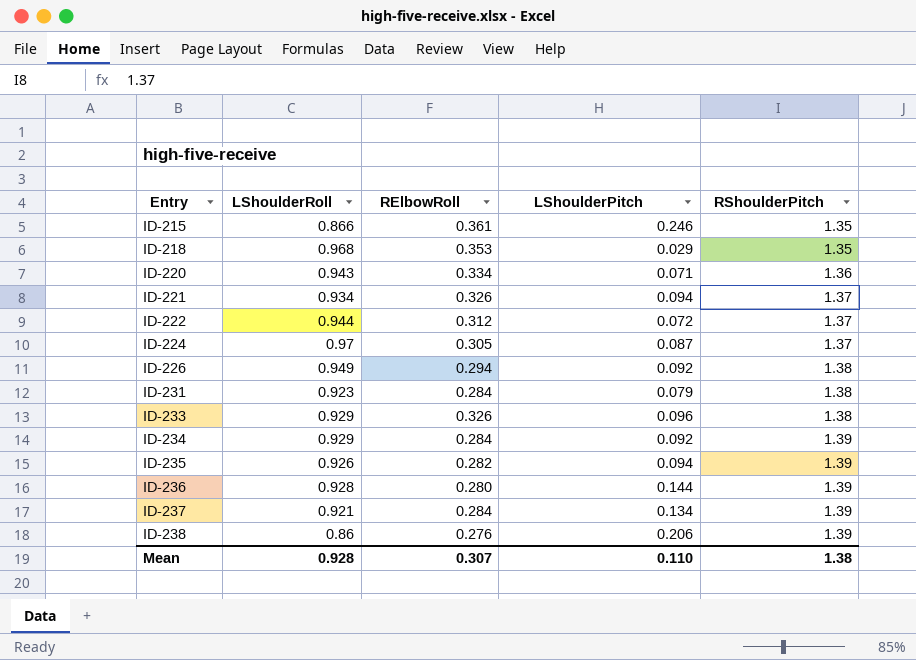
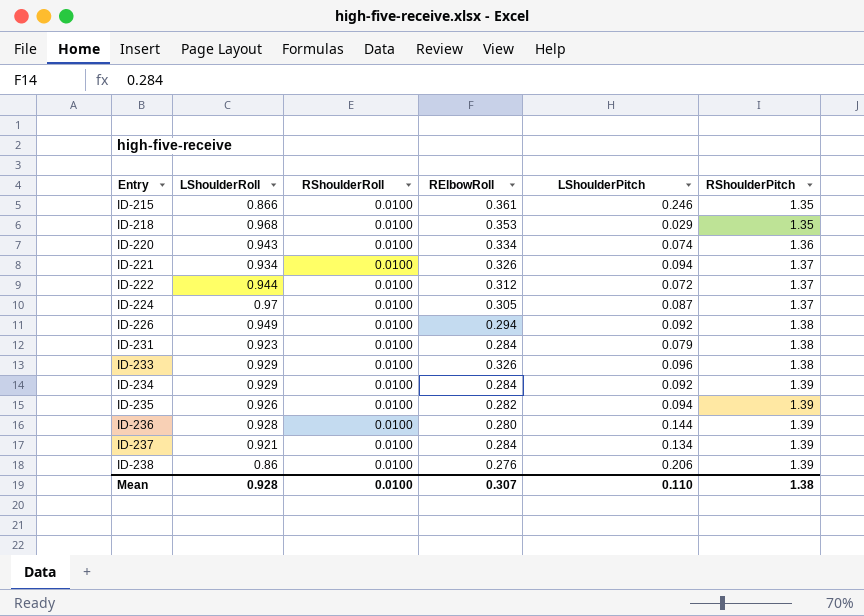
column RShoulderRoll | position: none -> 3
ID-220 | LShoulderPitch: 0.071 -> 0.074

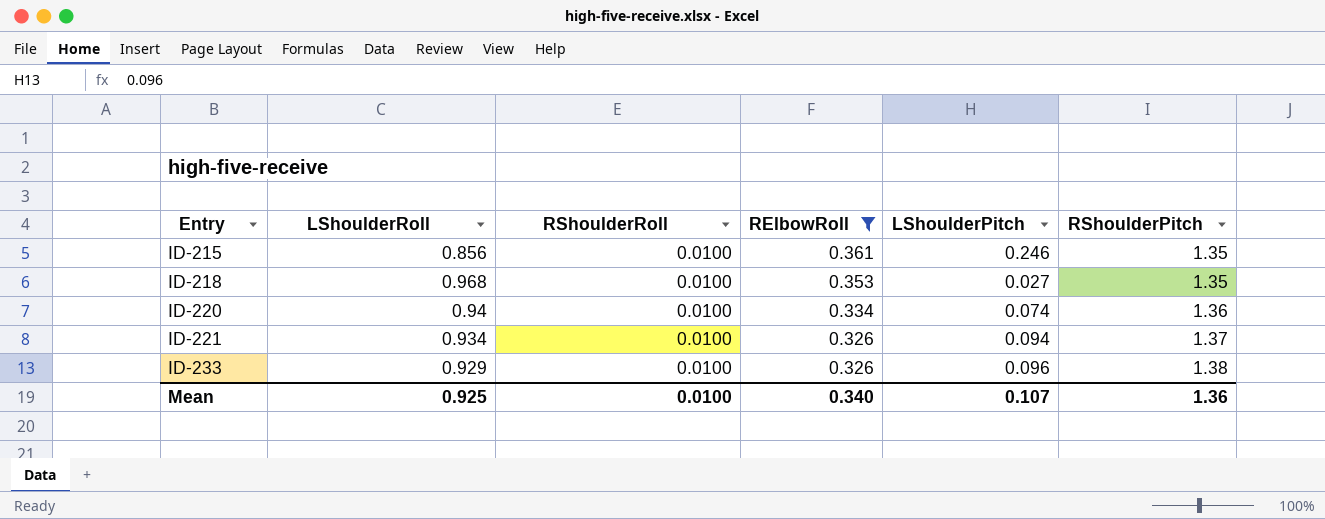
filter: none -> RElbowRoll >= 0.326
ID-215 | LShoulderRoll: 0.866 -> 0.856
ID-218 | LShoulderPitch: 0.029 -> 0.027
ID-220 | LShoulderRoll: 0.943 -> 0.94
Mean | LShoulderRoll: 0.928 -> 0.925
Mean | RElbowRoll: 0.307 -> 0.340
Mean | LShoulderPitch: 0.110 -> 0.107
Mean | RShoulderPitch: 1.38 -> 1.36

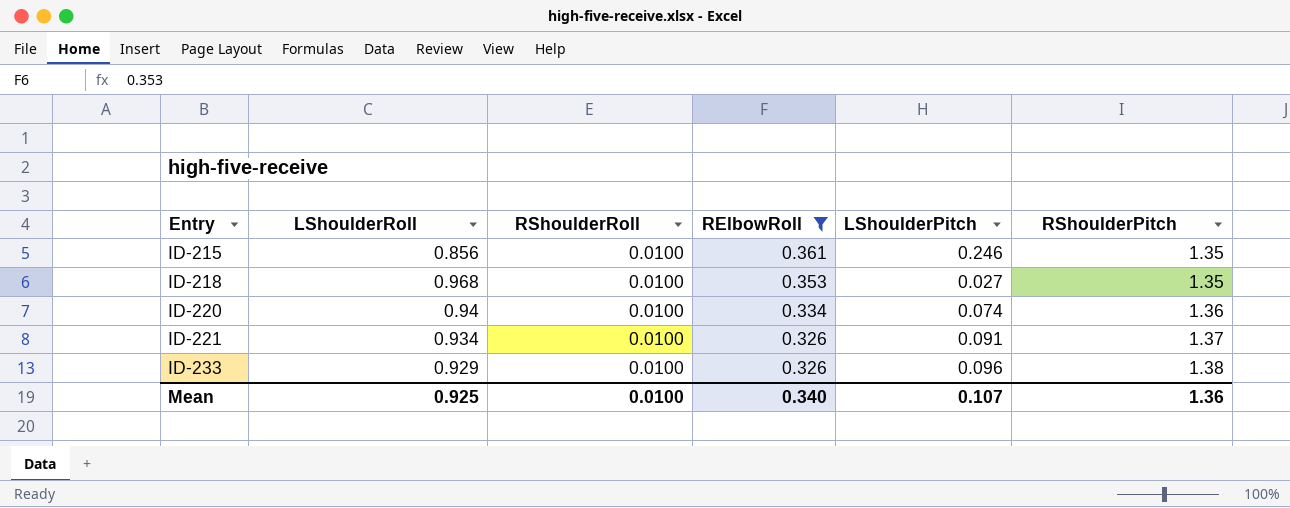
ID-221 | LShoulderPitch: 0.094 -> 0.091

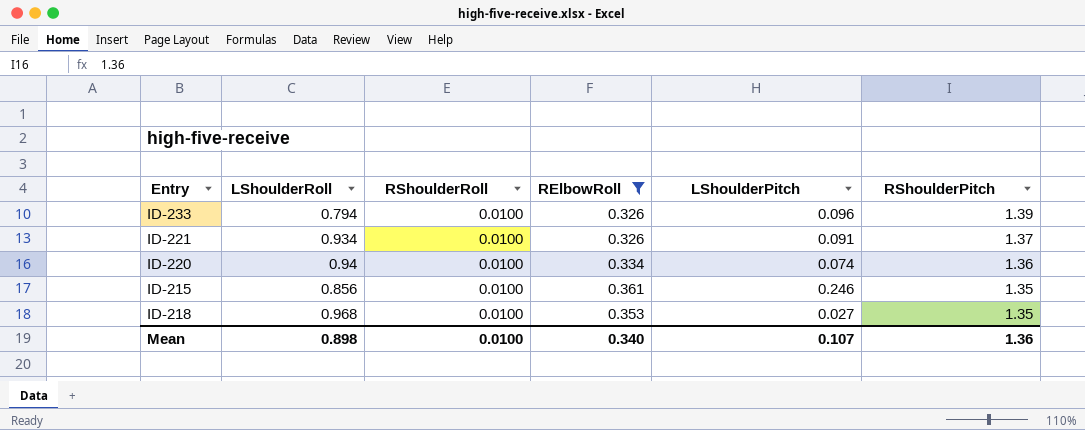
row order: Entry ascending -> RShoulderPitch descending
ID-233 | LShoulderRoll: 0.929 -> 0.794
ID-233 | RShoulderPitch: 1.38 -> 1.39
Mean | LShoulderRoll: 0.925 -> 0.898

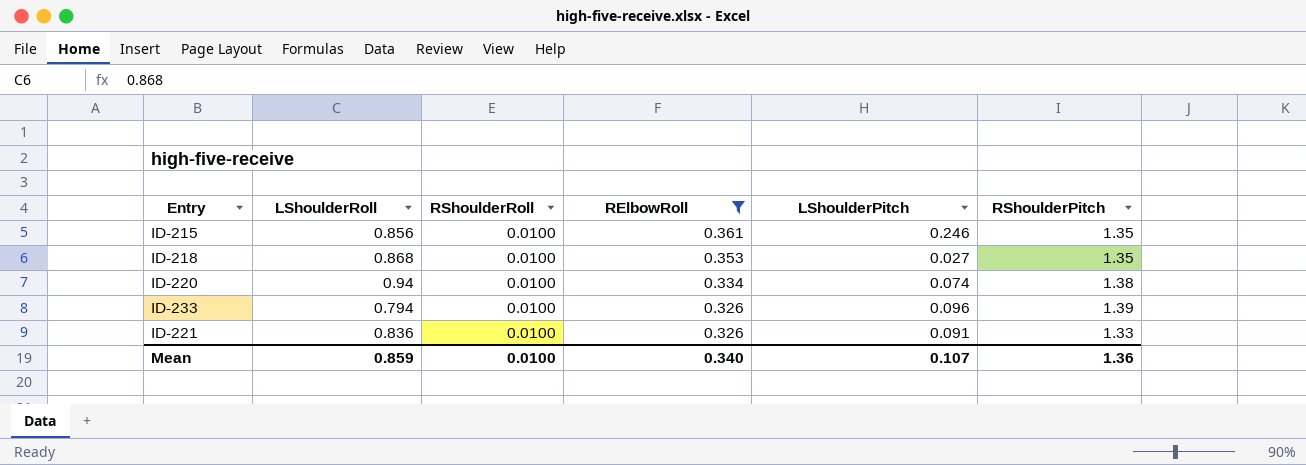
row order: RShoulderPitch descending -> RElbowRoll descending
ID-218 | LShoulderRoll: 0.968 -> 0.868
ID-220 | RShoulderPitch: 1.36 -> 1.38
ID-221 | LShoulderRoll: 0.934 -> 0.836
ID-221 | RShoulderPitch: 1.37 -> 1.33
Mean | LShoulderRoll: 0.898 -> 0.859

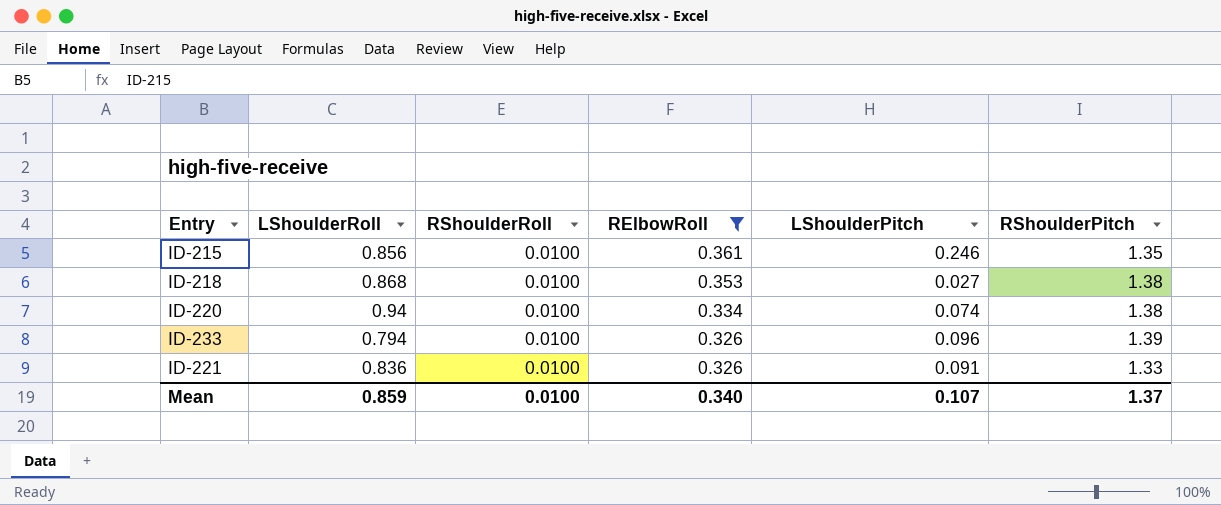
ID-218 | RShoulderPitch: 1.35 -> 1.38
Mean | RShoulderPitch: 1.36 -> 1.37

